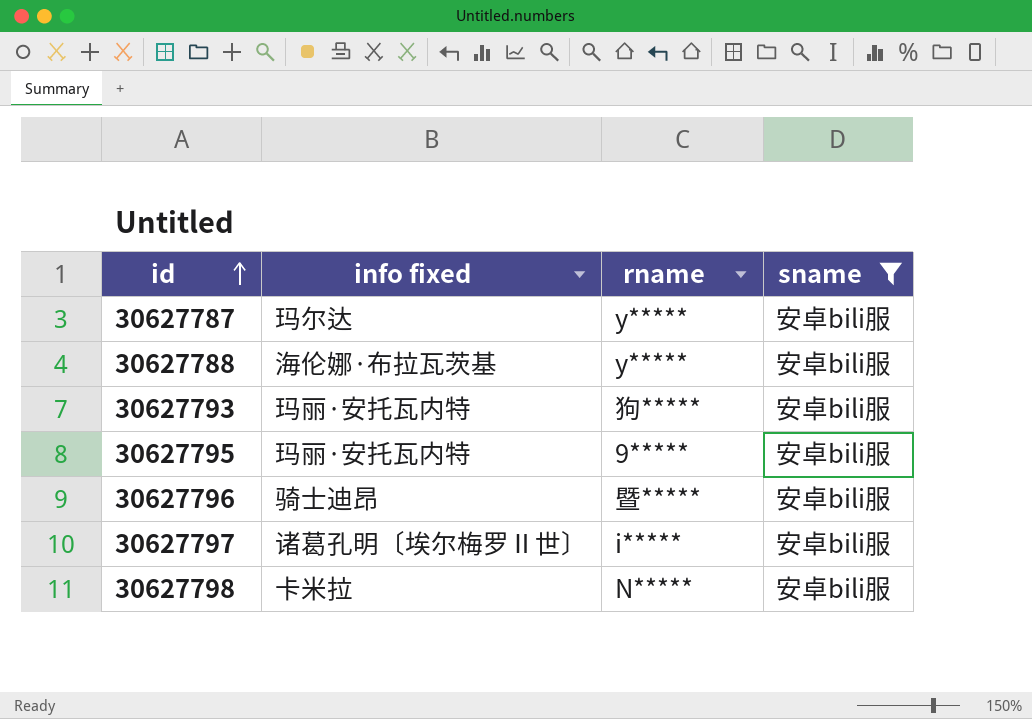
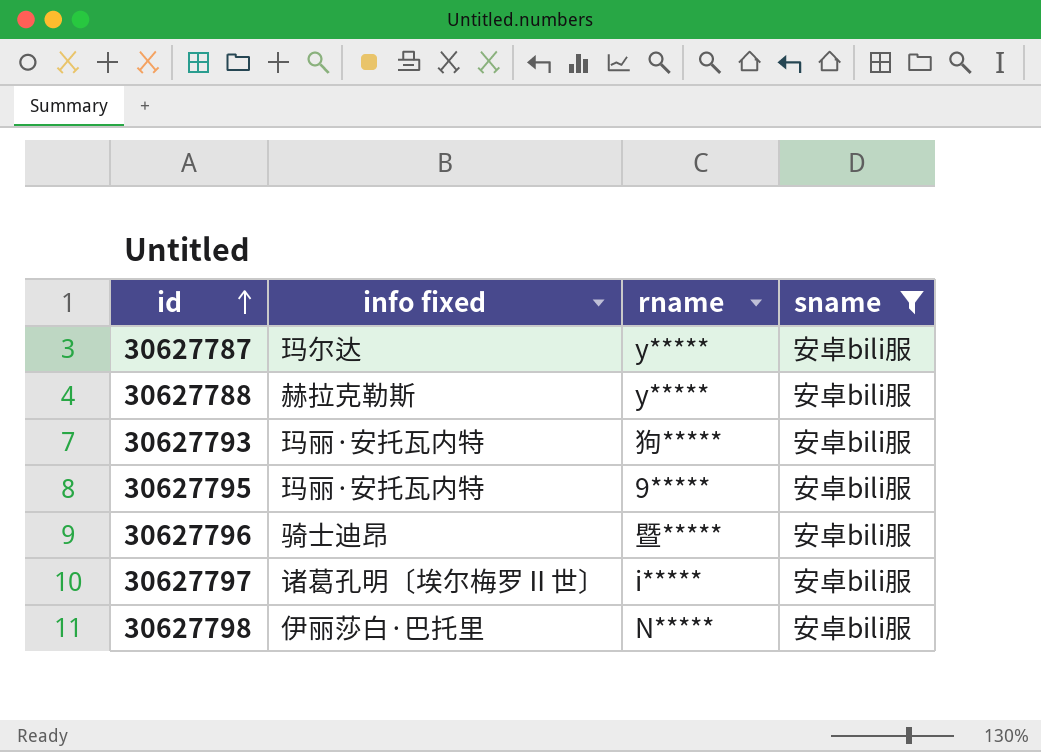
30627788 | info fixed: 海伦娜·布拉瓦茨基 -> 赫拉克勒斯
30627798 | info fixed: 卡米拉 -> 伊丽莎白·巴托里

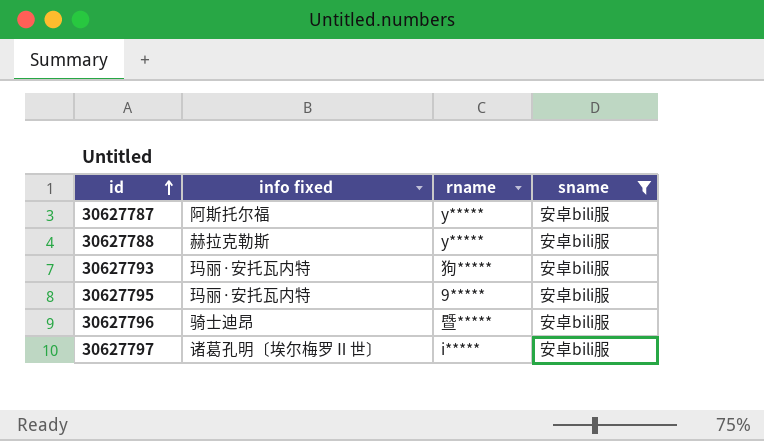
row 30627798: 伊丽莎白·巴托里 | N***** | 安卓bili服 -> none
30627787 | info fixed: 玛尔达 -> 阿斯托尔福

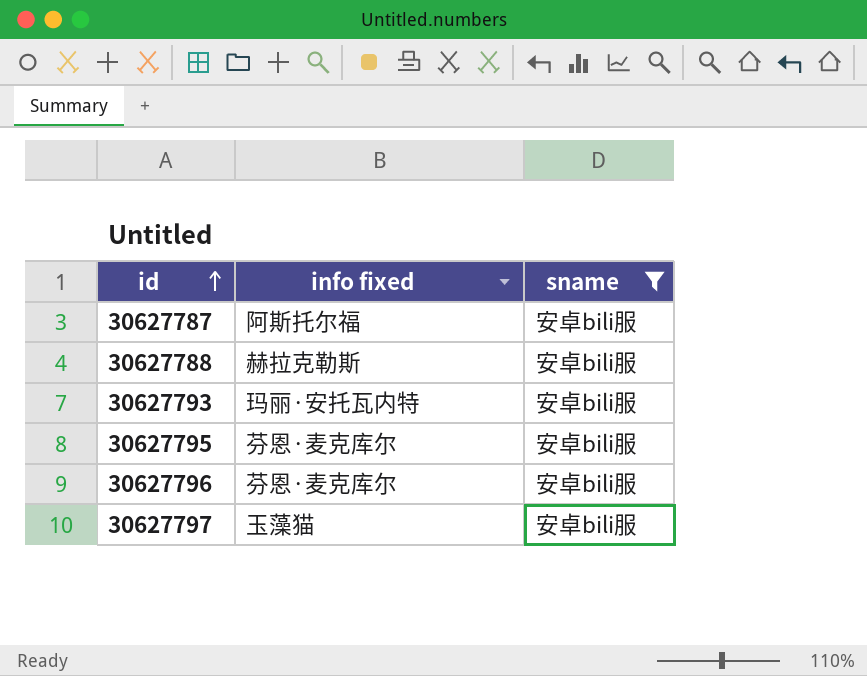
column rname | position: 3 -> none
30627795 | info fixed: 玛丽·安托瓦内特 -> 芬恩·麦克库尔
30627796 | info fixed: 骑士迪昂 -> 芬恩·麦克库尔
30627797 | info fixed: 诸葛孔明〔埃尔梅罗Ⅱ世〕 -> 玉藻猫

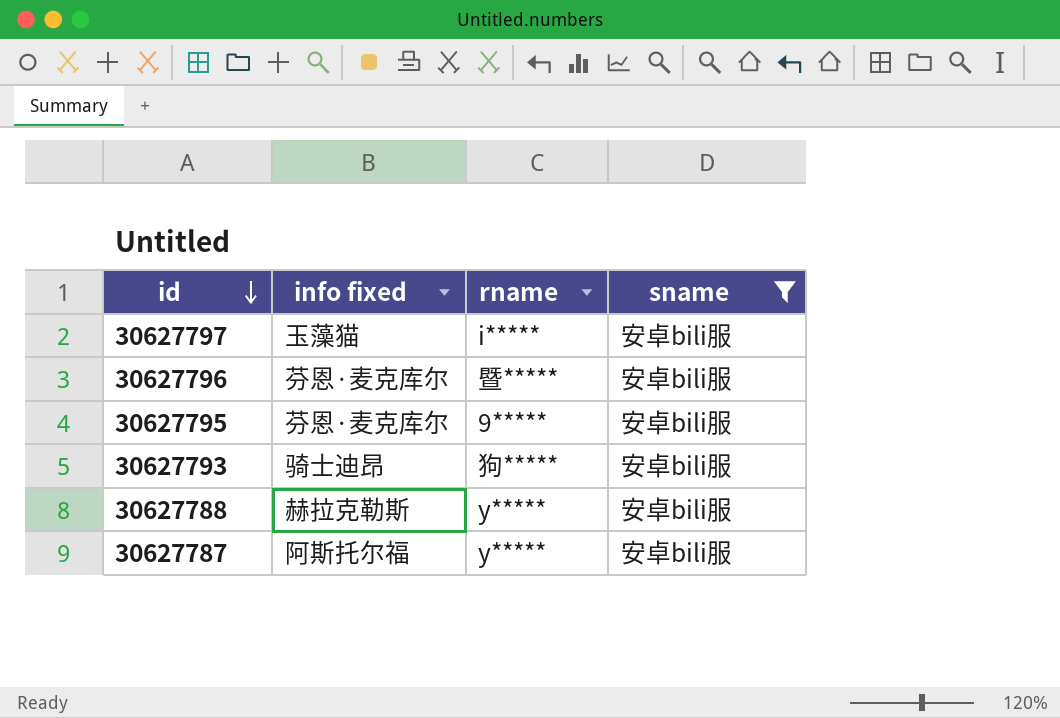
row order: id ascending -> id descending
column rname | position: none -> 3
30627793 | info fixed: 玛丽·安托瓦内特 -> 骑士迪昂

